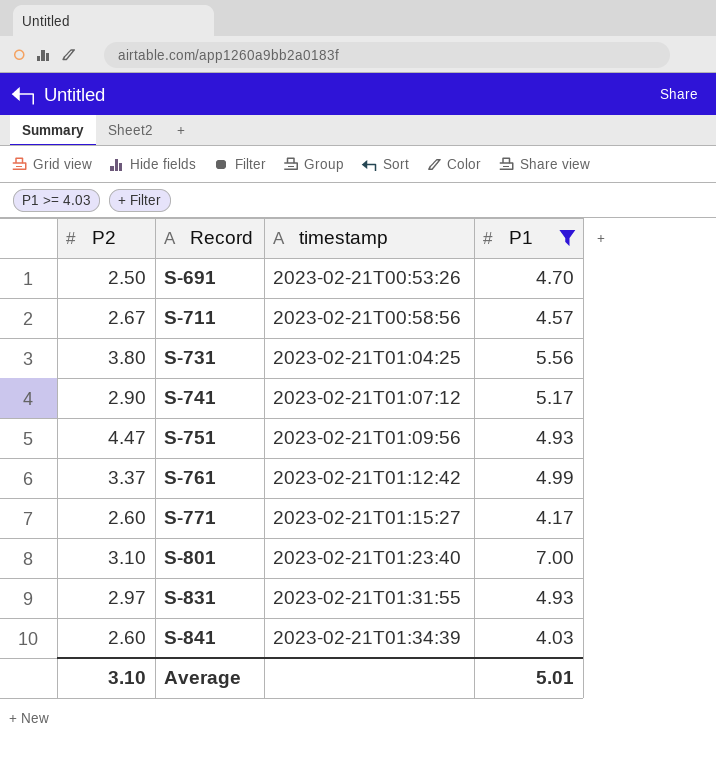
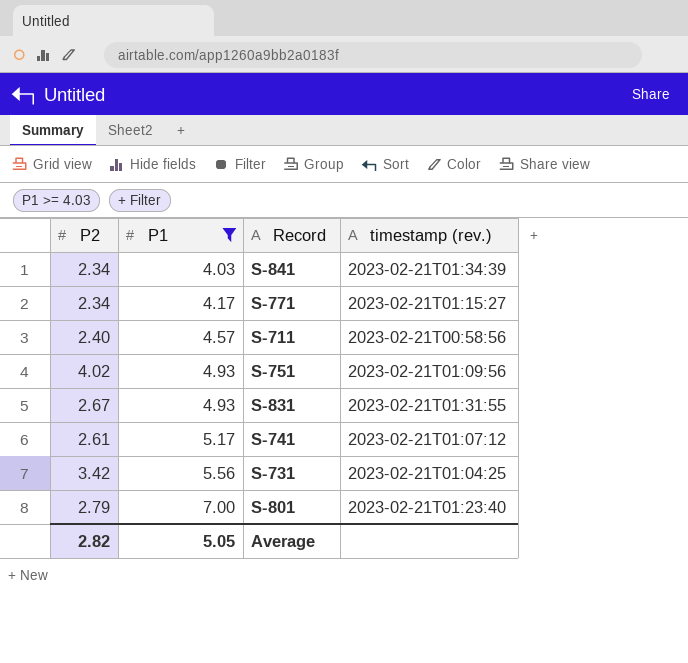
row order: Record ascending -> P1 ascending
column P1 | position: 4 -> 2
column name: timestamp -> timestamp (rev.)
row S-691: 2.50 | 2023-02-21T00:53:26 | 4.70 -> none
row S-761: 3.37 | 2023-02-21T01:12:42 | 4.99 -> none
S-841 | P2: 2.60 -> 2.34
S-771 | P2: 2.60 -> 2.34
S-711 | P2: 2.67 -> 2.40
S-751 | P2: 4.47 -> 4.02
S-831 | P2: 2.97 -> 2.67
S-741 | P2: 2.90 -> 2.61
S-731 | P2: 3.80 -> 3.42
S-801 | P2: 3.10 -> 2.79
Average | P2: 3.10 -> 2.82
Average | P1: 5.01 -> 5.05

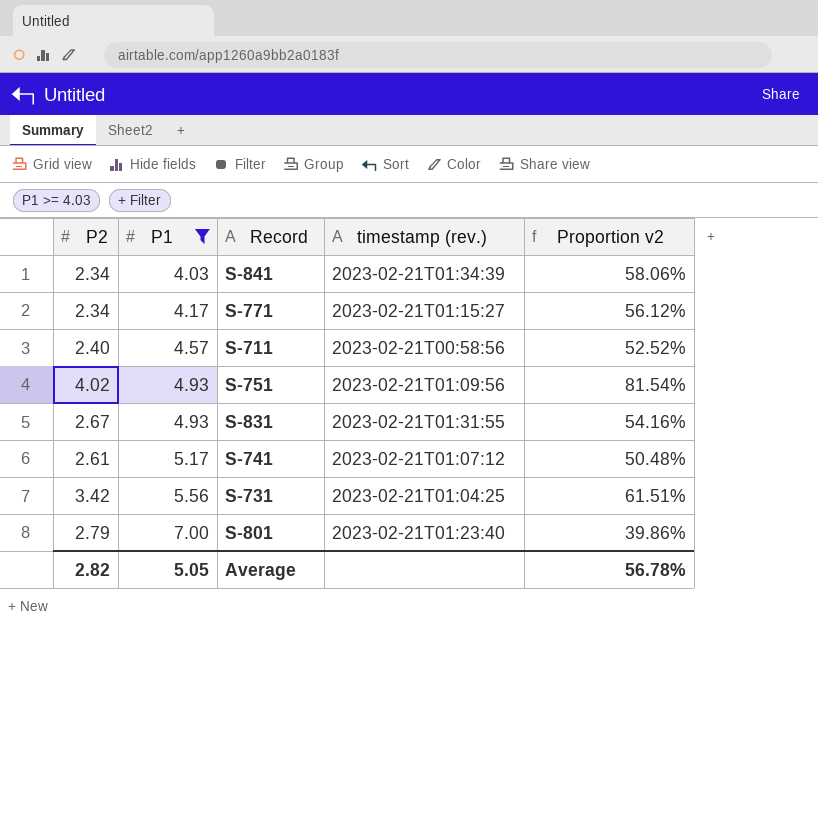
column Proportion v2 | formula: none -> [P2] / [P1]

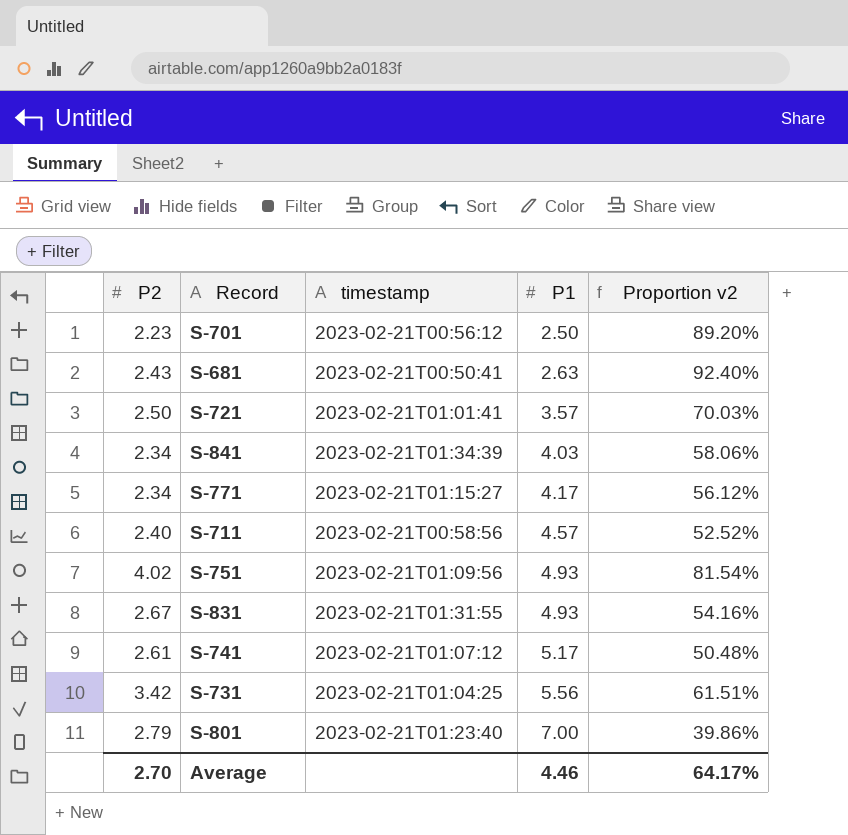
filter: P1 >= 4.03 -> none
column name: timestamp (rev.) -> timestamp
column P1 | position: 2 -> 4
Average | P2: 2.82 -> 2.70
Average | P1: 5.05 -> 4.46
Average | Proportion v2: 56.78% -> 64.17%

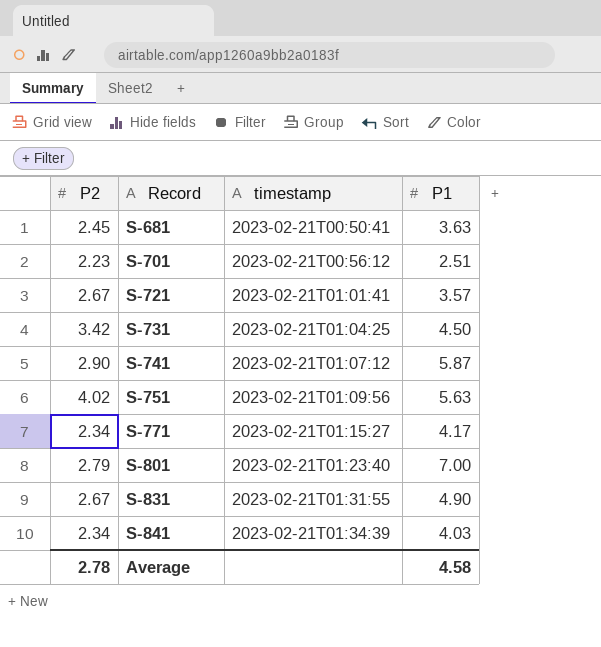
row order: P1 ascending -> Record ascending
column Proportion v2 | formula: [P2] / [P1] -> none
row S-711: 2.40 | 2023-02-21T00:58:56 | 4.57 | 52.52% -> none
S-681 | P2: 2.43 -> 2.45
S-681 | P1: 2.63 -> 3.63
S-701 | P1: 2.50 -> 2.51
S-721 | P2: 2.50 -> 2.67
S-731 | P1: 5.56 -> 4.50
S-741 | P2: 2.61 -> 2.90
S-741 | P1: 5.17 -> 5.87
S-751 | P1: 4.93 -> 5.63
S-831 | P1: 4.93 -> 4.90
Average | P2: 2.70 -> 2.78
Average | P1: 4.46 -> 4.58

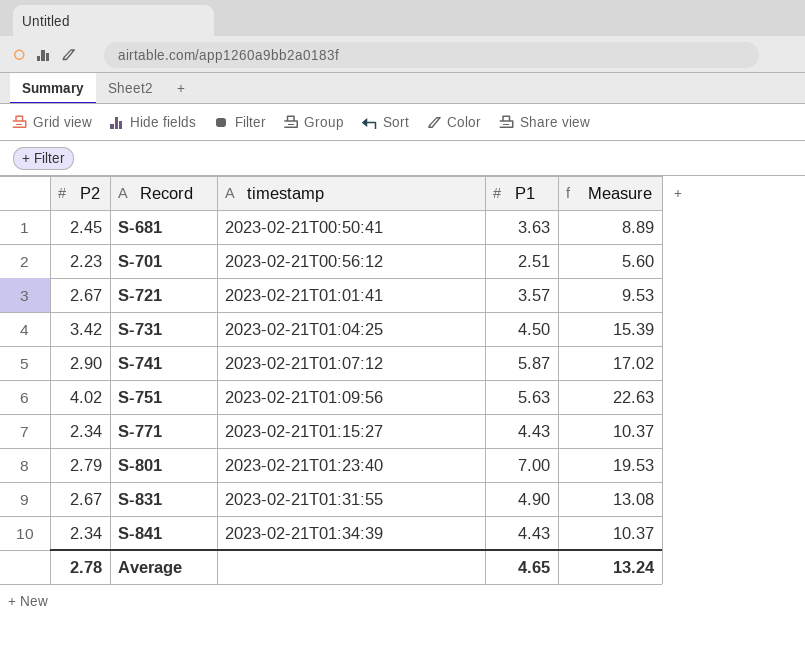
column Measure | formula: none -> [P2] * [P1]
S-771 | P1: 4.17 -> 4.43
S-841 | P1: 4.03 -> 4.43
Average | P1: 4.58 -> 4.65

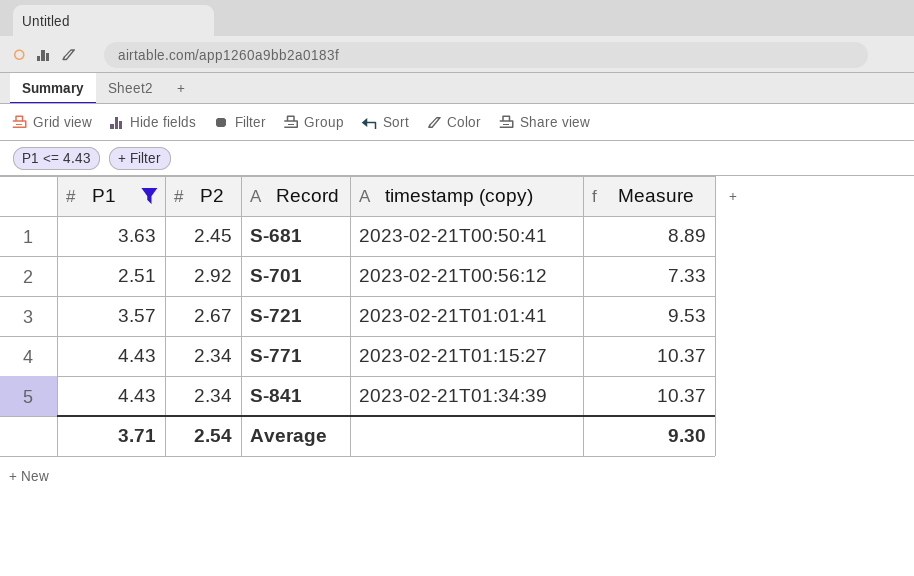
filter: none -> P1 <= 4.43
column P1 | position: 4 -> 1
column name: timestamp -> timestamp (copy)
S-701 | P2: 2.23 -> 2.92
S-701 | Measure: 5.60 -> 7.33
Average | P1: 4.65 -> 3.71
Average | P2: 2.78 -> 2.54
Average | Measure: 13.24 -> 9.30

